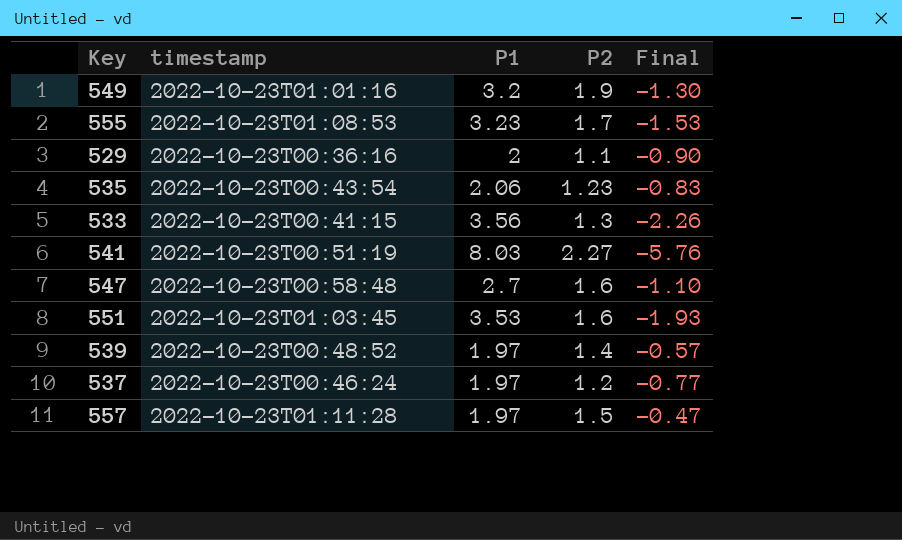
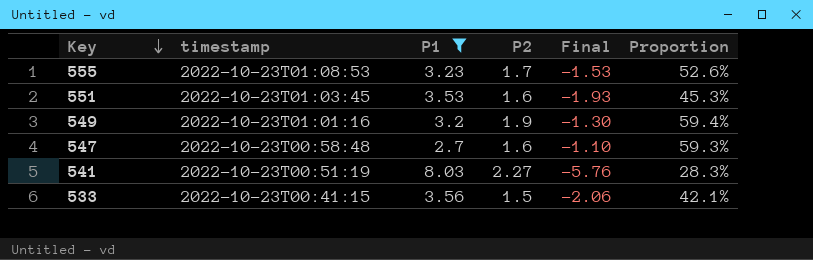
filter: none -> P1 >= 2.7
row order: none -> Key descending
column Proportion | formula: none -> [P2] / [P1]
533 | P2: 1.3 -> 1.5
533 | Final: -2.26 -> -2.06

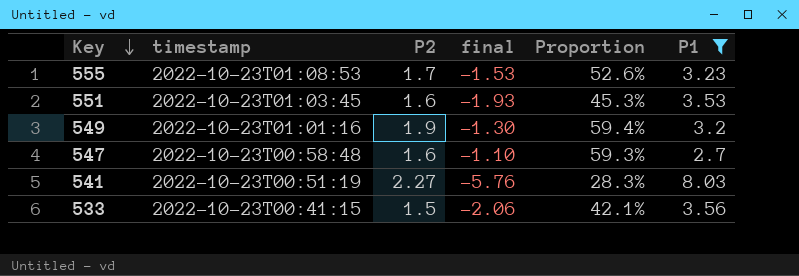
column name: Final -> final
column P1 | position: 3 -> 6

